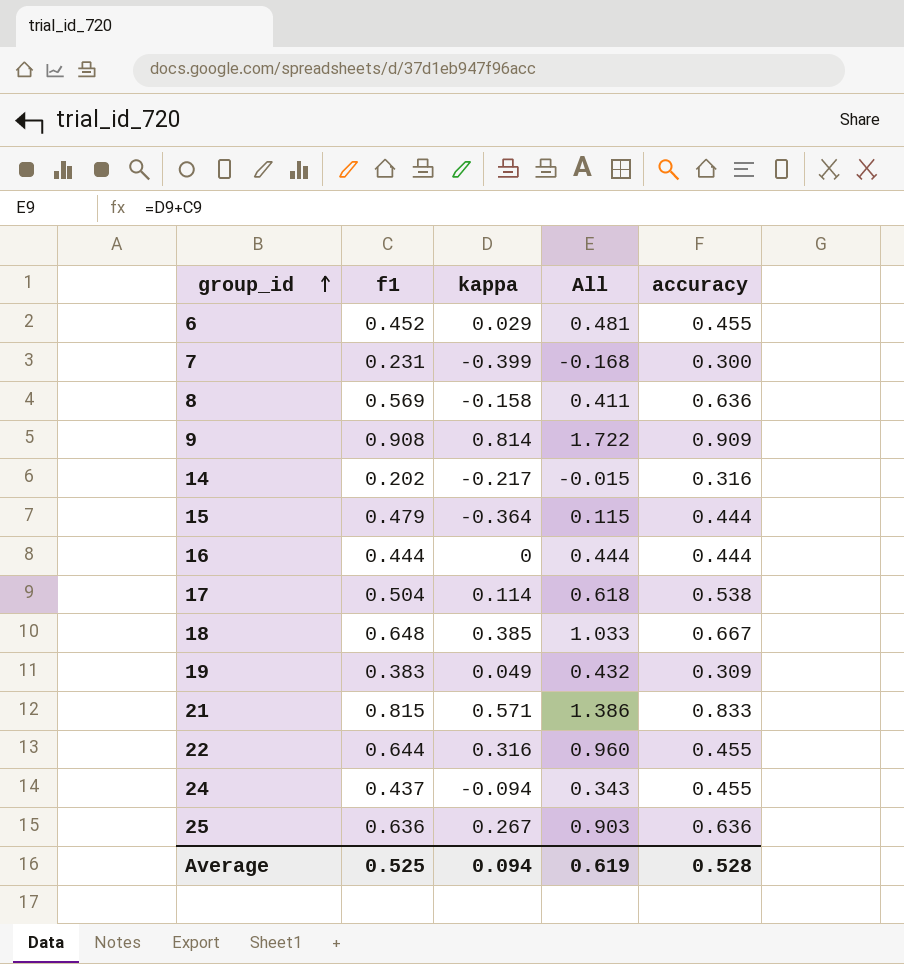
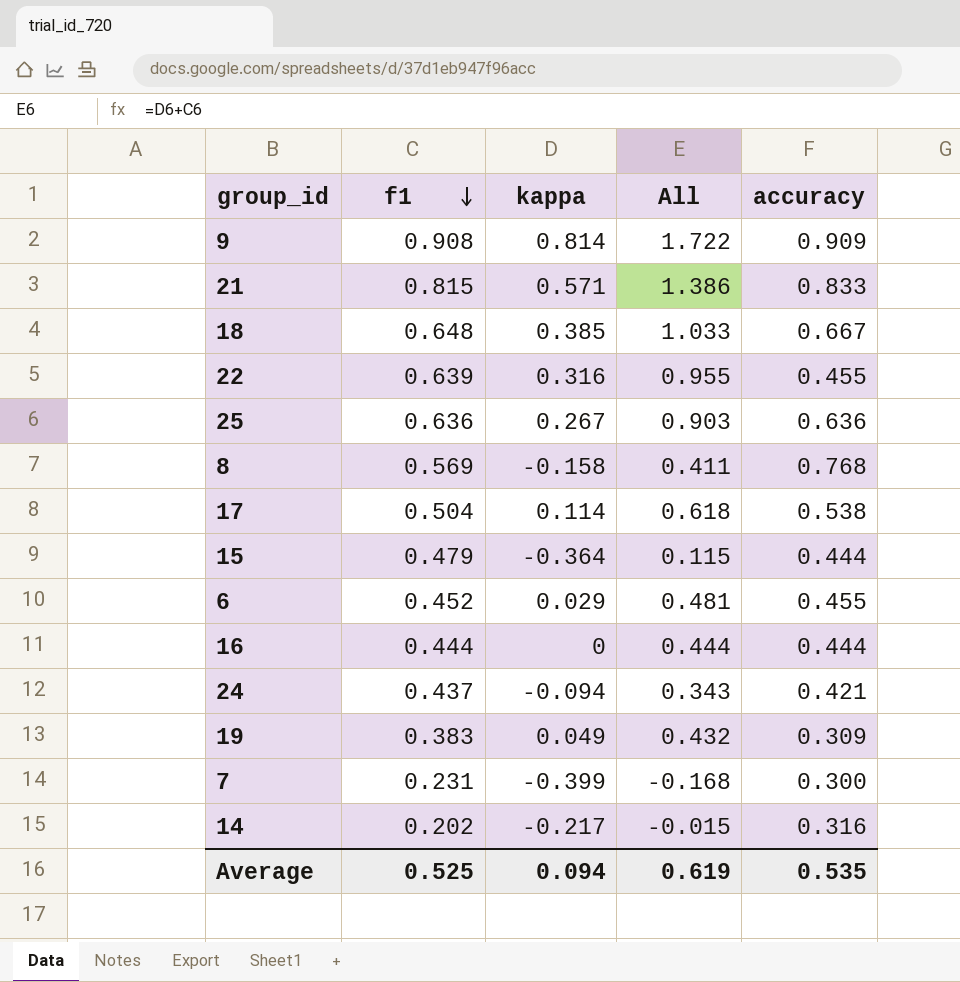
row order: group_id ascending -> f1 descending
22 | f1: 0.644 -> 0.639
22 | All: 0.960 -> 0.955
8 | accuracy: 0.636 -> 0.768
24 | accuracy: 0.455 -> 0.421
Average | accuracy: 0.528 -> 0.535

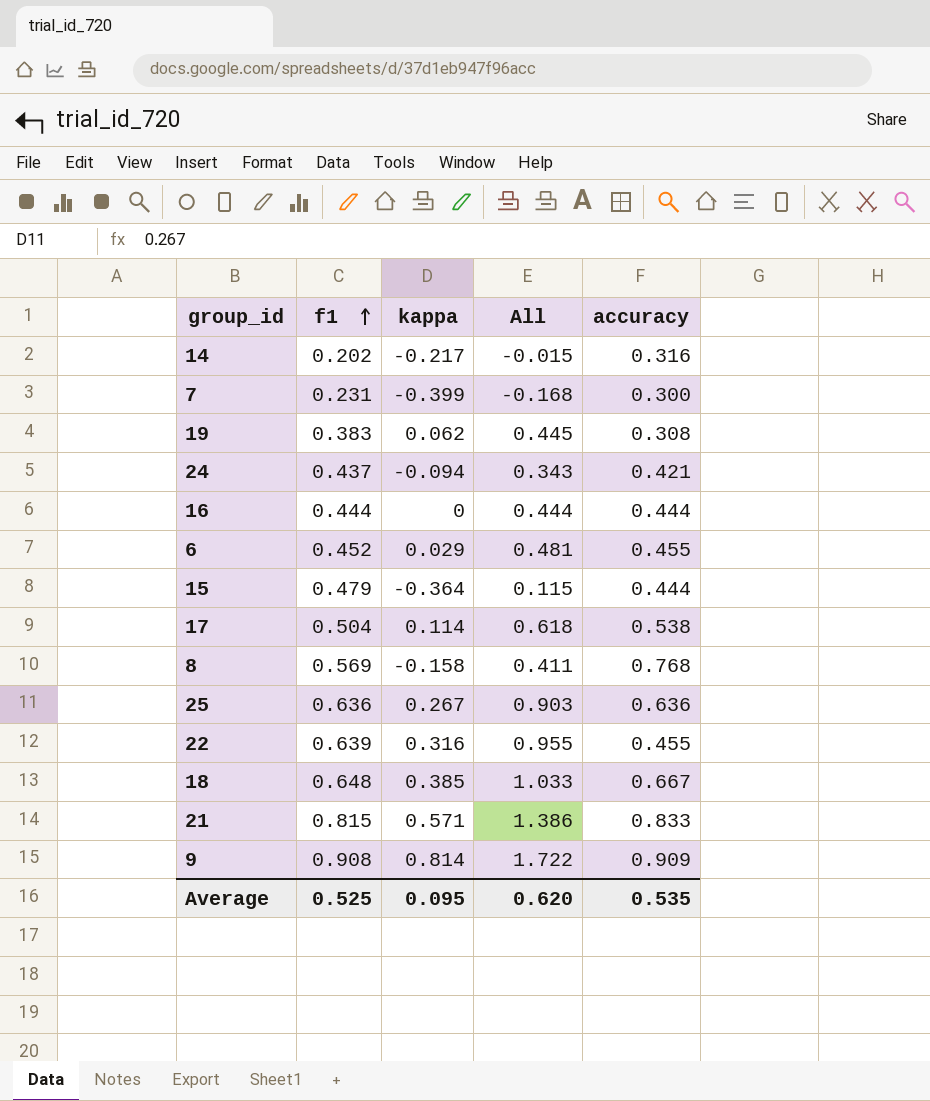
row order: f1 descending -> f1 ascending
19 | kappa: 0.049 -> 0.062
19 | All: 0.432 -> 0.445
19 | accuracy: 0.309 -> 0.308
Average | kappa: 0.094 -> 0.095
Average | All: 0.619 -> 0.620

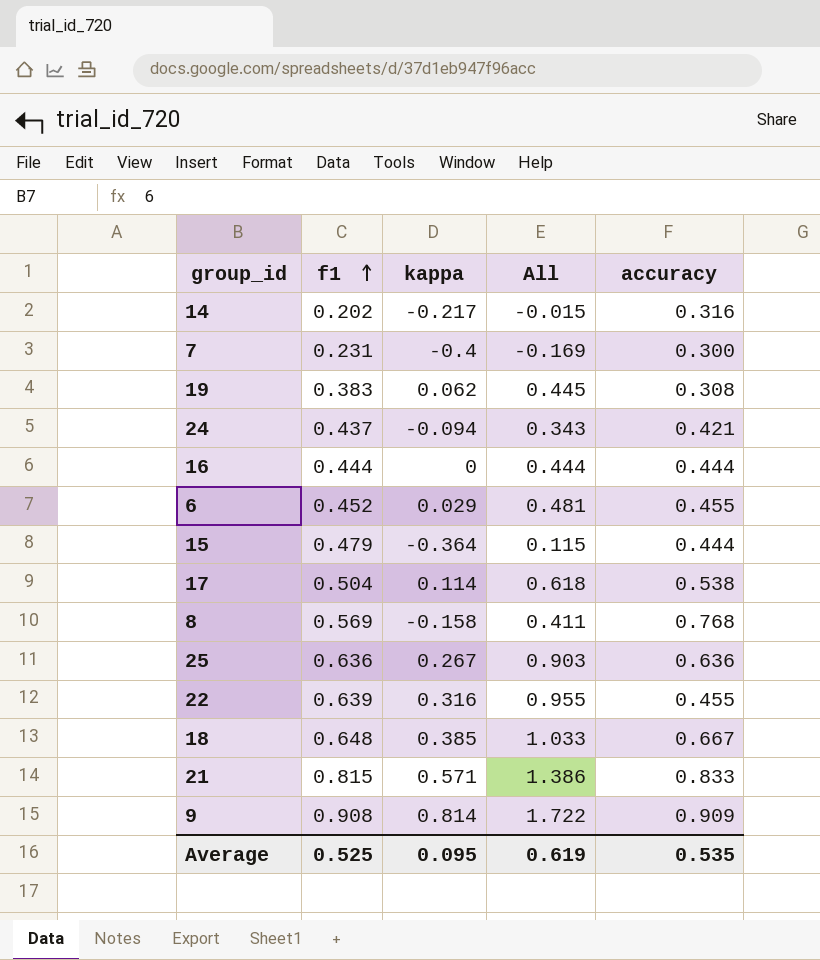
7 | kappa: -0.399 -> -0.4
7 | All: -0.168 -> -0.169
Average | All: 0.620 -> 0.619

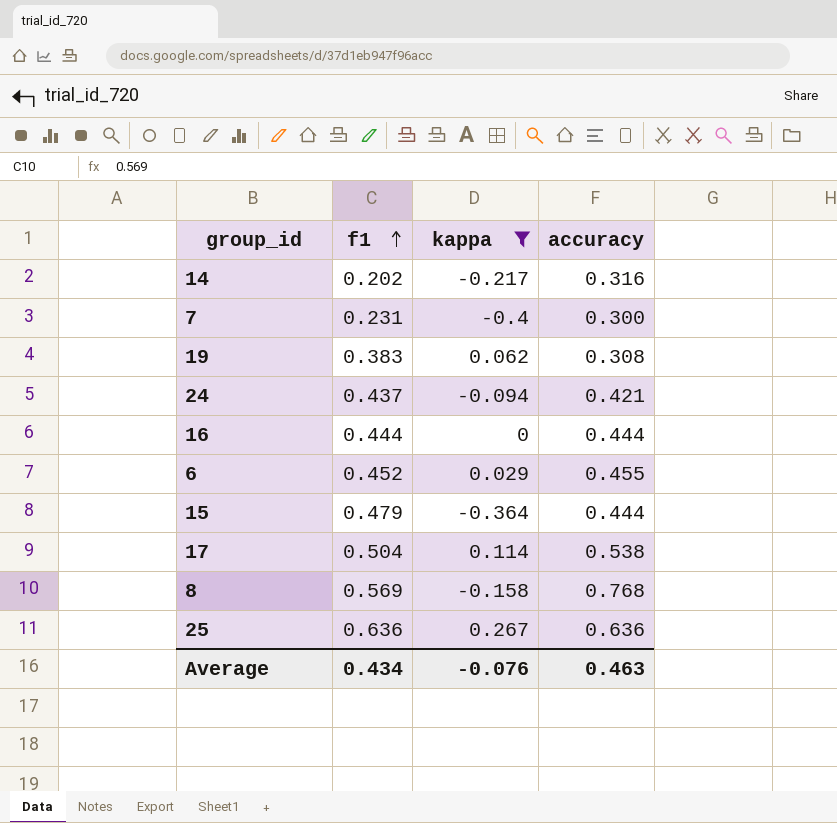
filter: none -> kappa <= 0.267
column All | formula: [f1] + [kappa] -> none
Average | f1: 0.525 -> 0.434
Average | kappa: 0.095 -> -0.076
Average | accuracy: 0.535 -> 0.463

